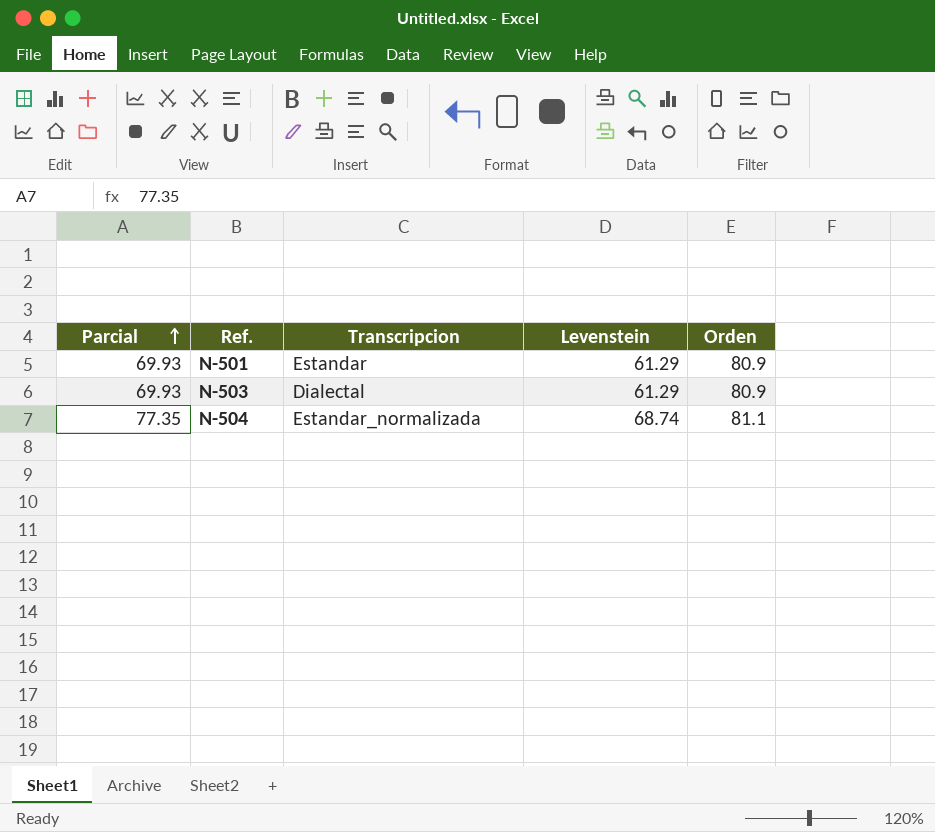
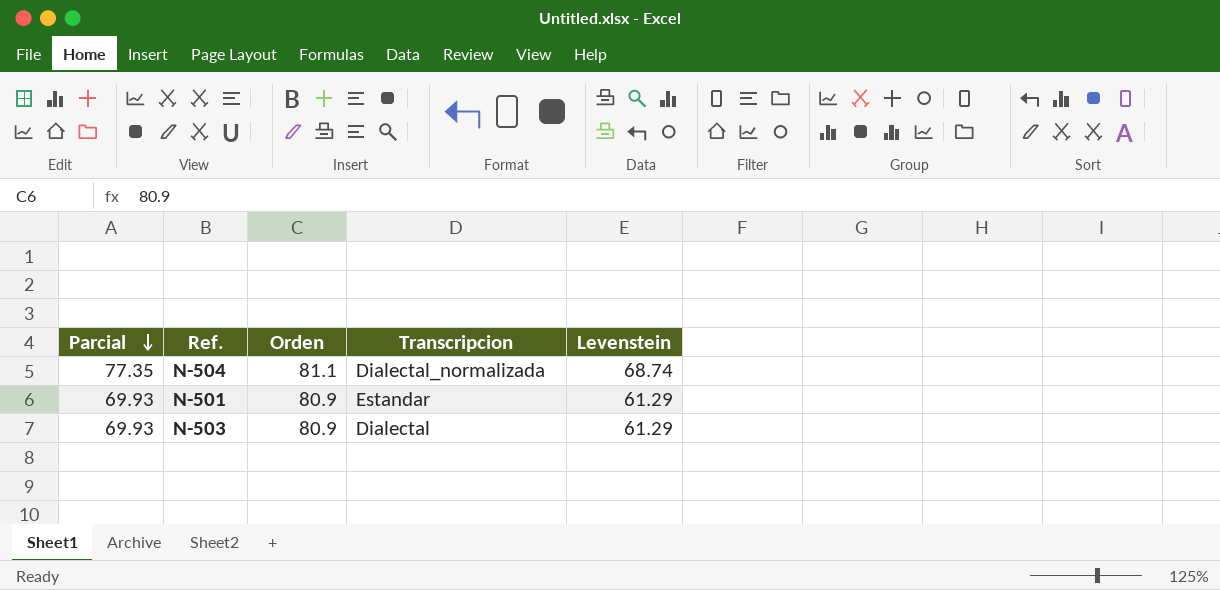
row order: Parcial ascending -> Parcial descending
column Orden | position: 5 -> 3
N-504 | Transcripcion: Estandar_normalizada -> Dialectal_normalizada

